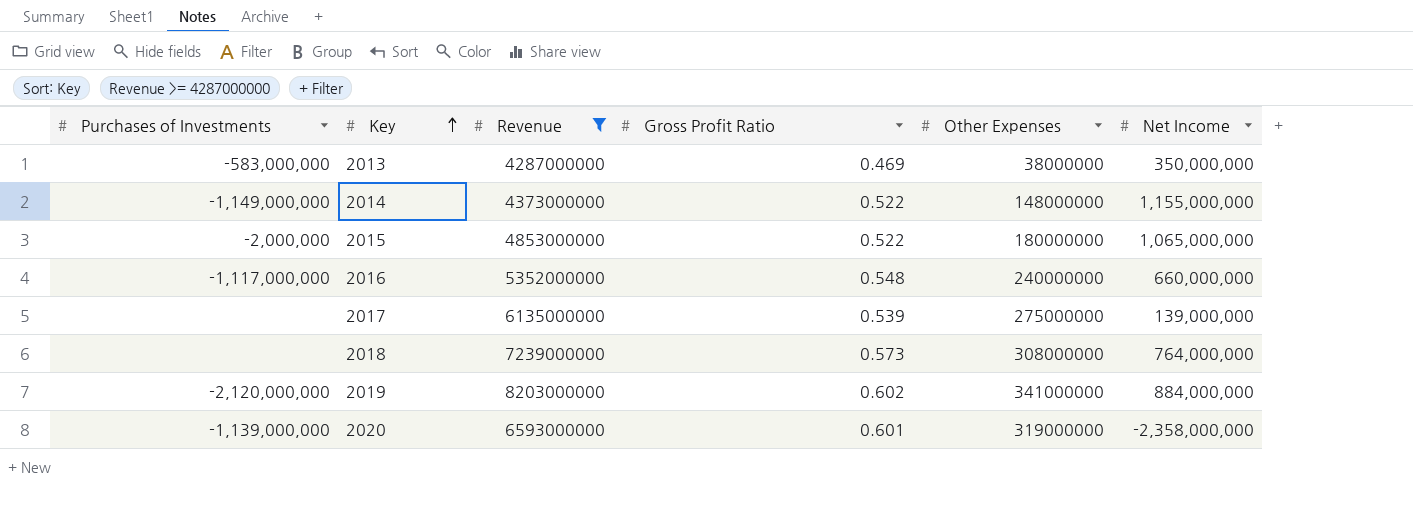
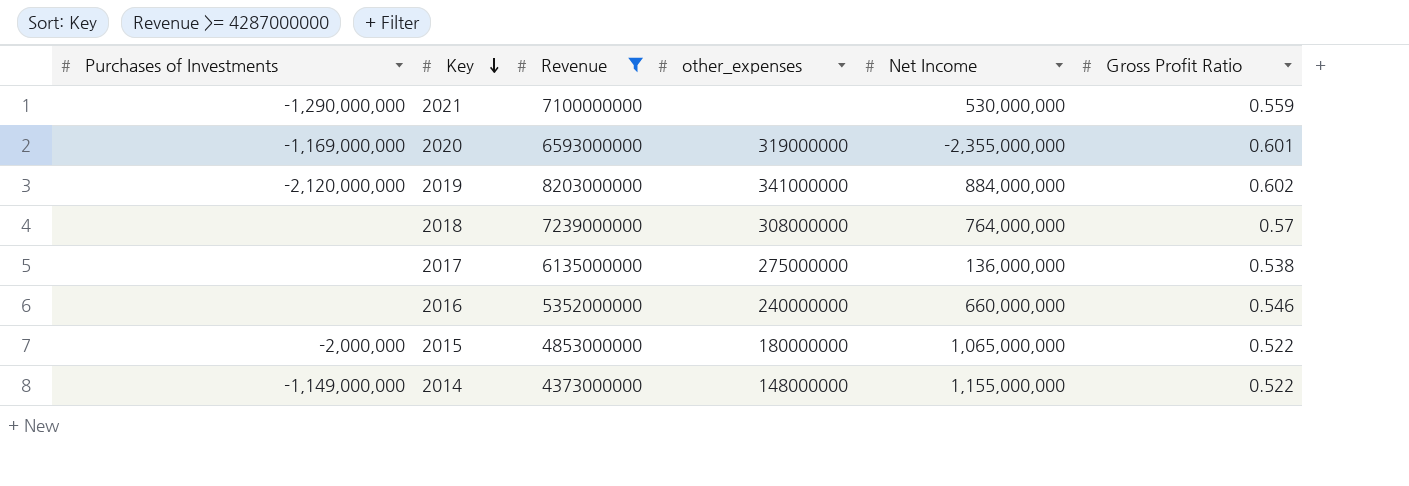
row order: Key ascending -> Key descending
column name: Other Expenses -> other_expenses
column Gross Profit Ratio | position: 4 -> 6
row 2013: -583,000,000 | 4287000000 | 0.469 | 38000000 | 350,000,000 -> none
row 2021: none -> -1,290,000,000 | 7100000000 | none | 530,000,000 | 0.559
2020 | Purchases of Investments: -1,139,000,000 -> -1,169,000,000
2020 | Net Income: -2,358,000,000 -> -2,355,000,000
2018 | Gross Profit Ratio: 0.573 -> 0.57
2017 | Net Income: 139,000,000 -> 136,000,000
2017 | Gross Profit Ratio: 0.539 -> 0.538
2016 | Purchases of Investments: -1,117,000,000 -> none
2016 | Gross Profit Ratio: 0.548 -> 0.546

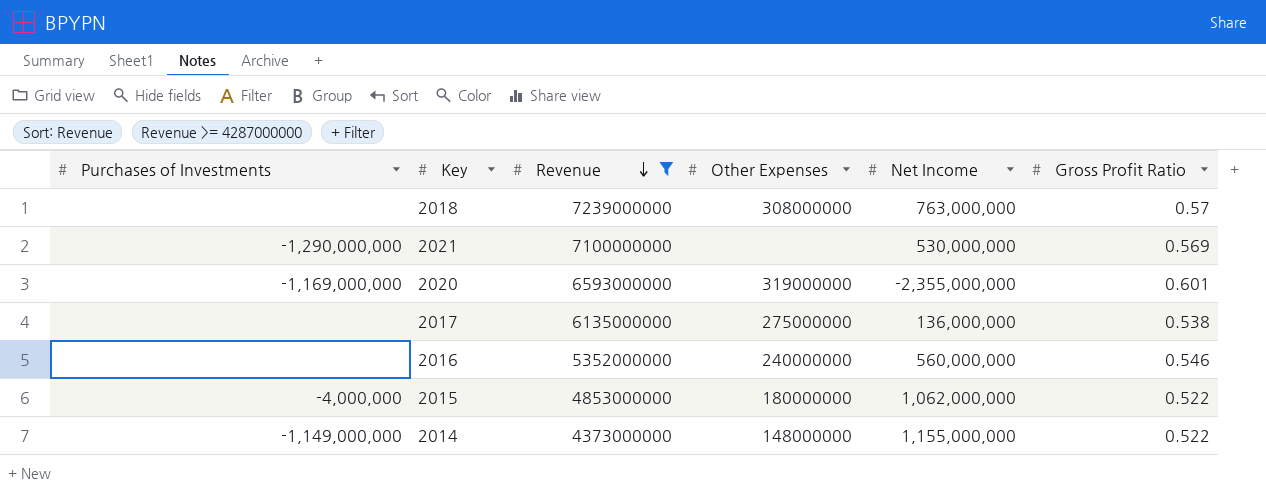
row order: Key descending -> Revenue descending
column name: other_expenses -> Other Expenses
row 2019: -2,120,000,000 | 8203000000 | 341000000 | 884,000,000 | 0.602 -> none
2018 | Net Income: 764,000,000 -> 763,000,000
2021 | Gross Profit Ratio: 0.559 -> 0.569
2016 | Net Income: 660,000,000 -> 560,000,000
2015 | Purchases of Investments: -2,000,000 -> -4,000,000
2015 | Net Income: 1,065,000,000 -> 1,062,000,000

